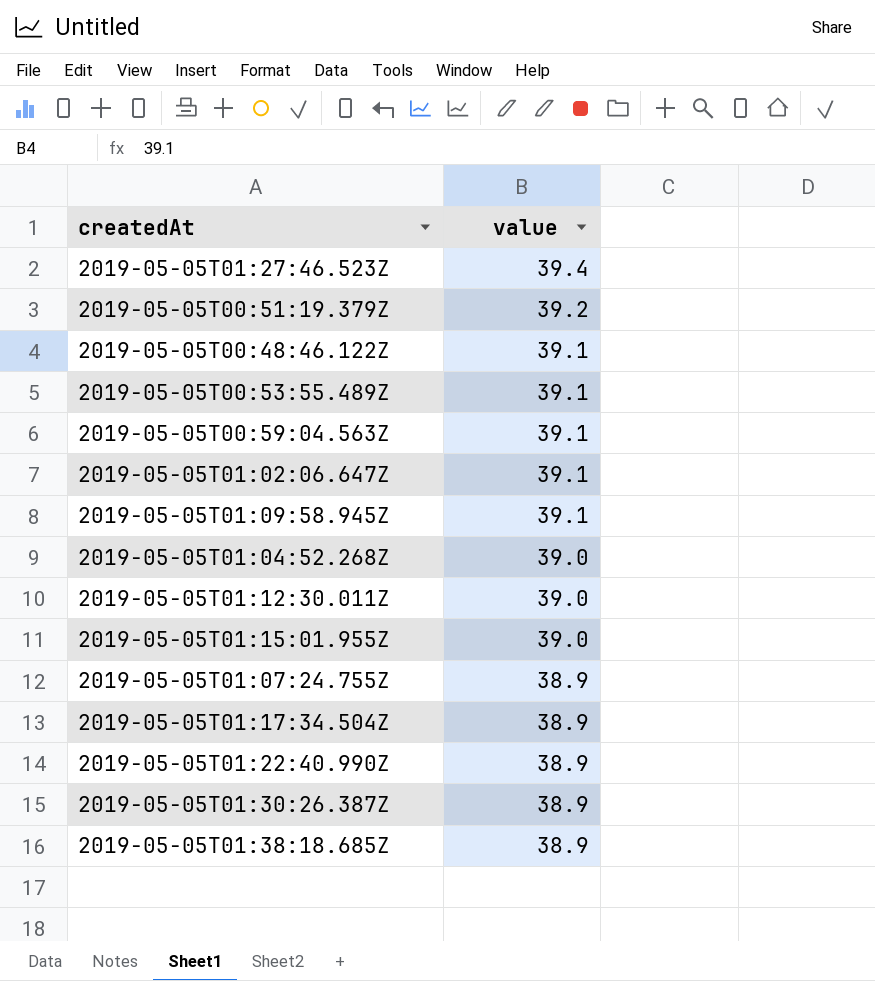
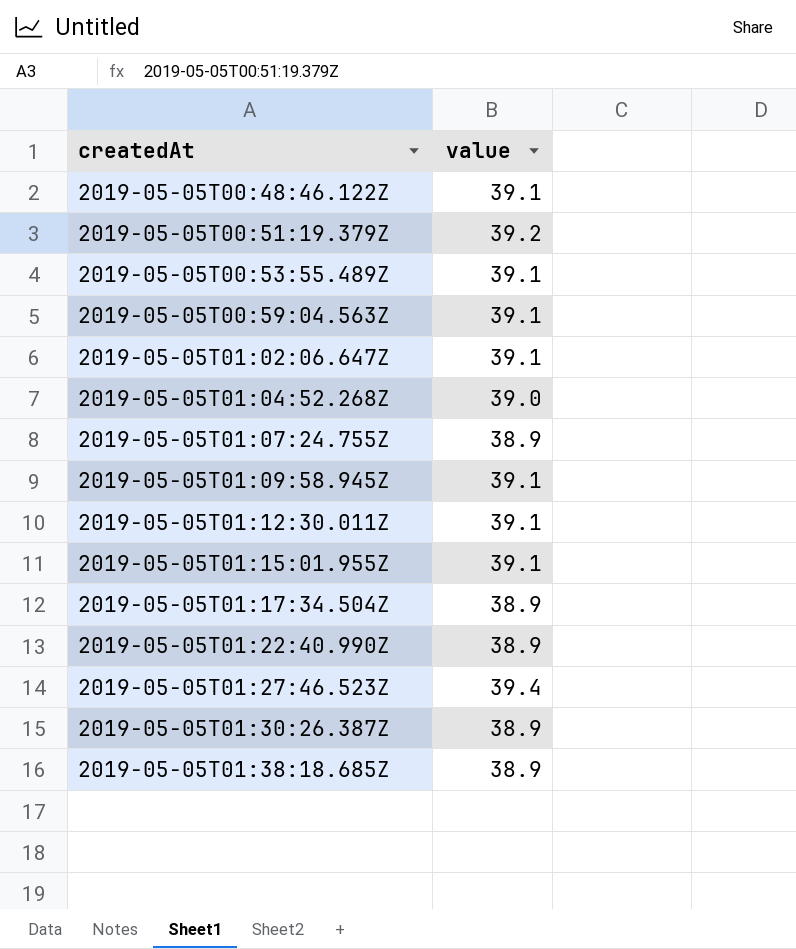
row order: value descending -> createdAt ascending
2019-05-05T01:12:30.011Z | value: 39.0 -> 39.1
2019-05-05T01:15:01.955Z | value: 39.0 -> 39.1

